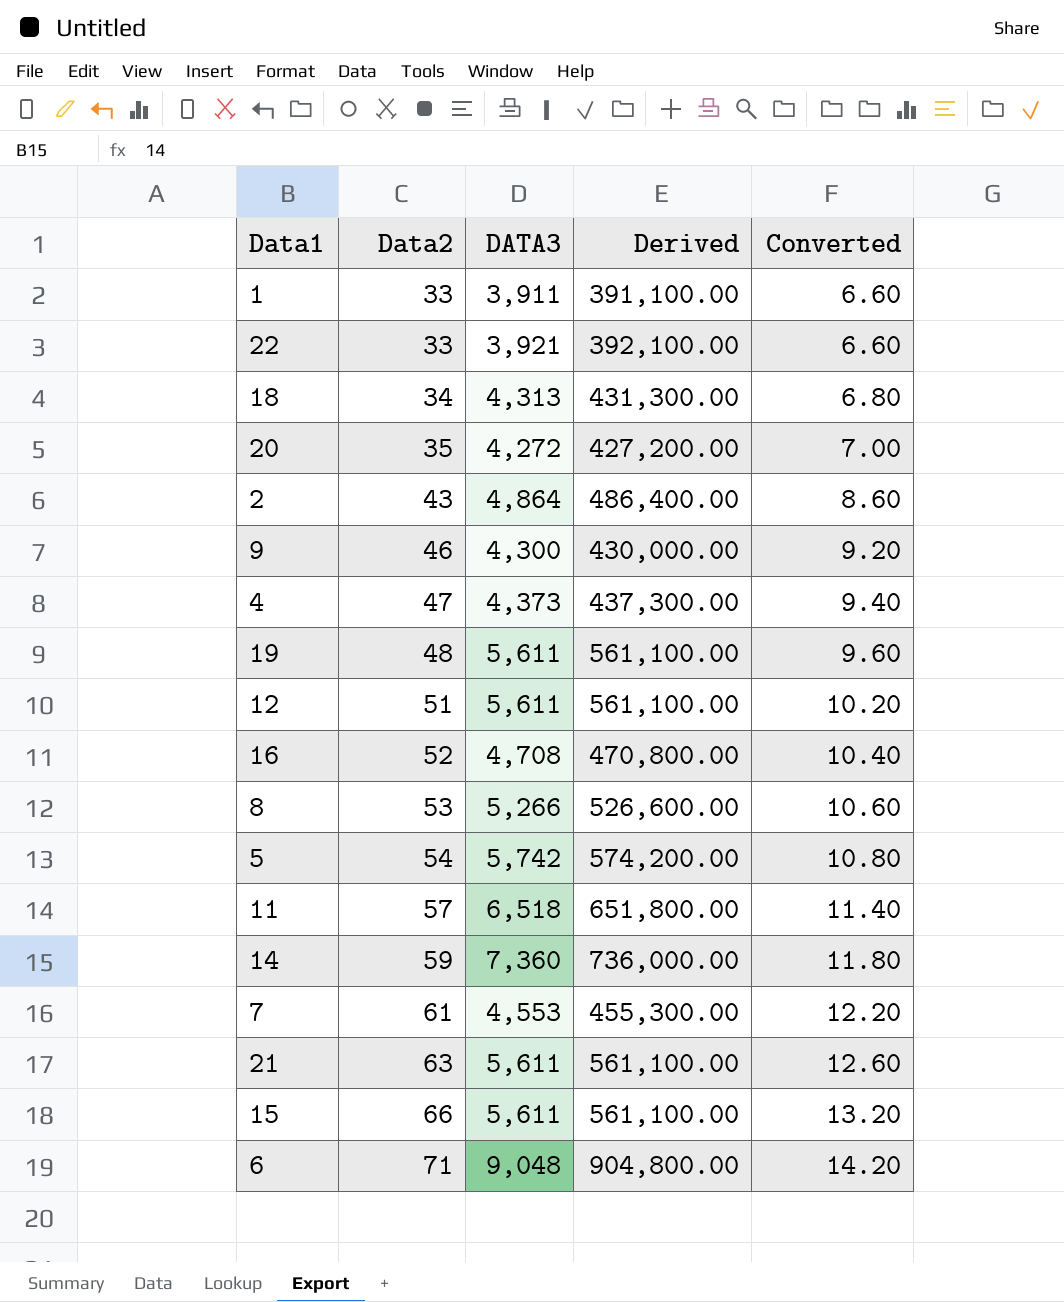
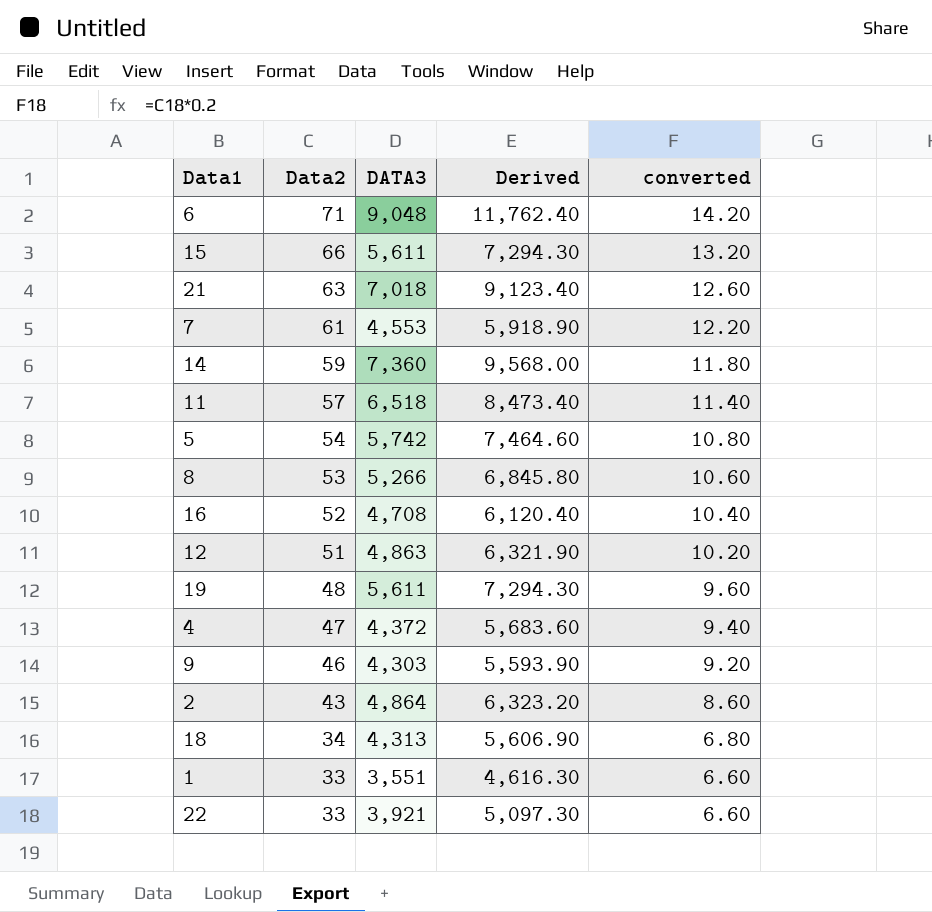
row order: Data2 ascending -> Data2 descending
column Derived | formula: [DATA3] * 100 -> [DATA3] * 1.3
column name: Converted -> converted
row 20: 35 | 4,272 | 427,200.00 | 7.00 -> none
21 | DATA3: 5,611 -> 7,018
12 | DATA3: 5,611 -> 4,863
4 | DATA3: 4,373 -> 4,372
9 | DATA3: 4,300 -> 4,303
1 | DATA3: 3,911 -> 3,551

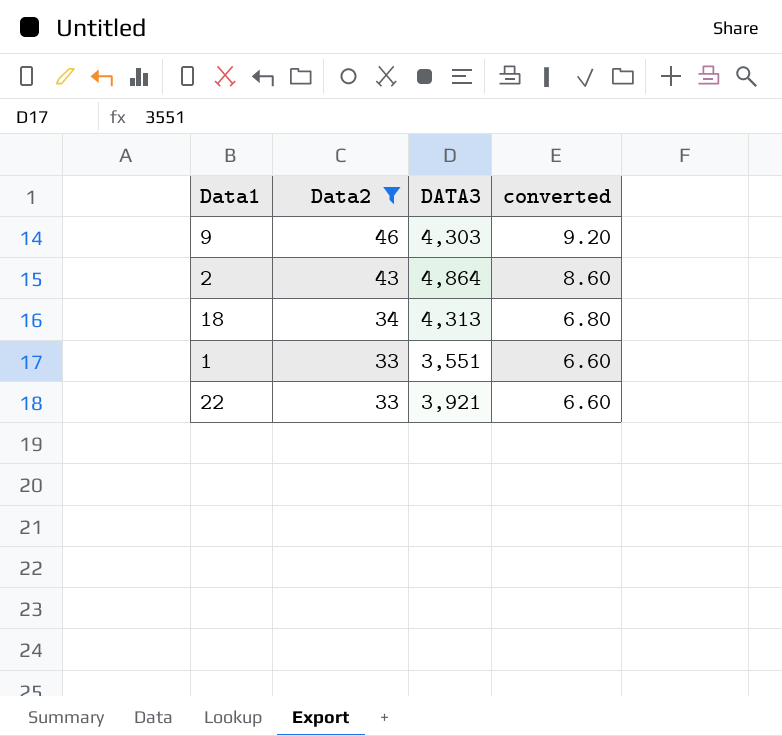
filter: none -> Data2 <= 46
column Derived | formula: [DATA3] * 1.3 -> none

